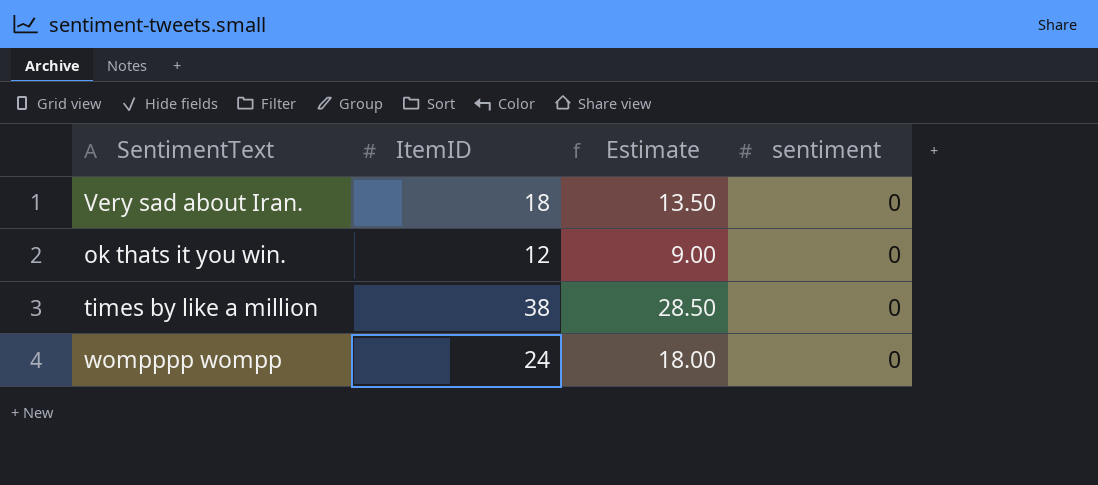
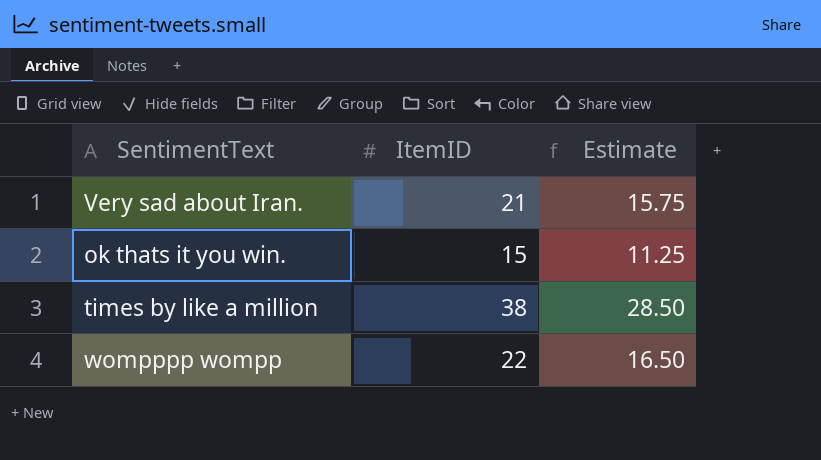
column sentiment | position: 4 -> none
Very sad about Iran. | ItemID: 18 -> 21
Very sad about Iran. | Estimate: 13.50 -> 15.75
ok thats it you win. | ItemID: 12 -> 15
ok thats it you win. | Estimate: 9.00 -> 11.25
wompppp wompp | ItemID: 24 -> 22
wompppp wompp | Estimate: 18.00 -> 16.50

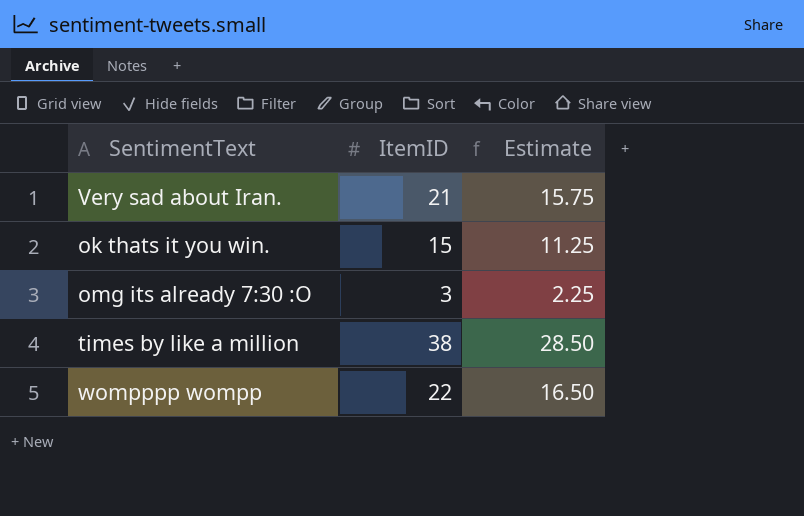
row omg its already 7:30 :O: none -> 3 | 2.25

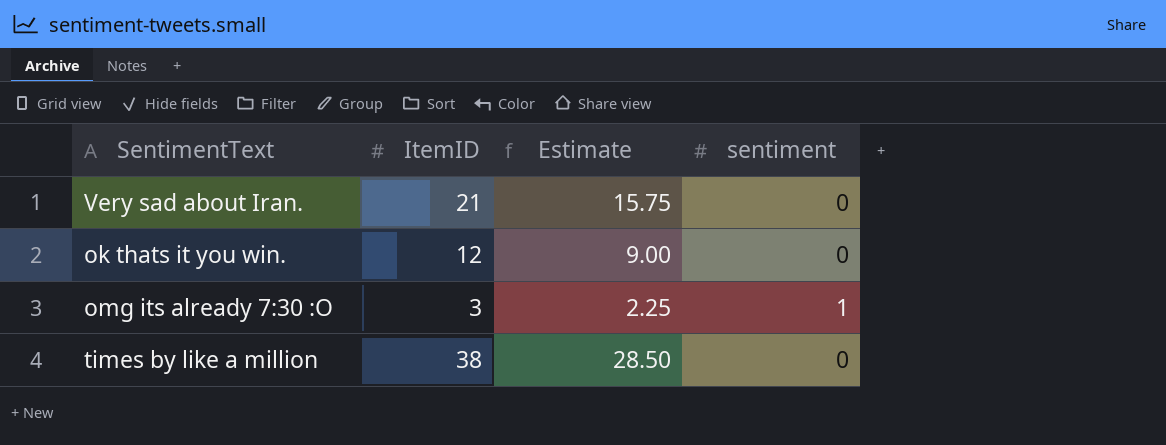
column sentiment | position: none -> 4
row wompppp wompp: 22 | 16.50 -> none
ok thats it you win. | ItemID: 15 -> 12
ok thats it you win. | Estimate: 11.25 -> 9.00

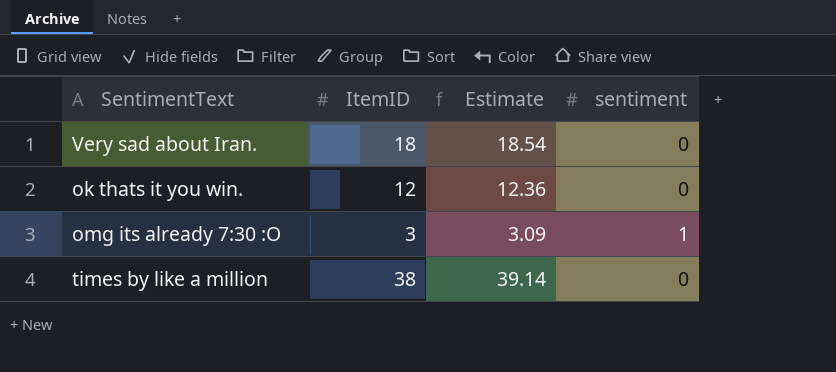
column Estimate | formula: [ItemID] * 0.75 -> [ItemID] * 1.03
Very sad about Iran. | ItemID: 21 -> 18

